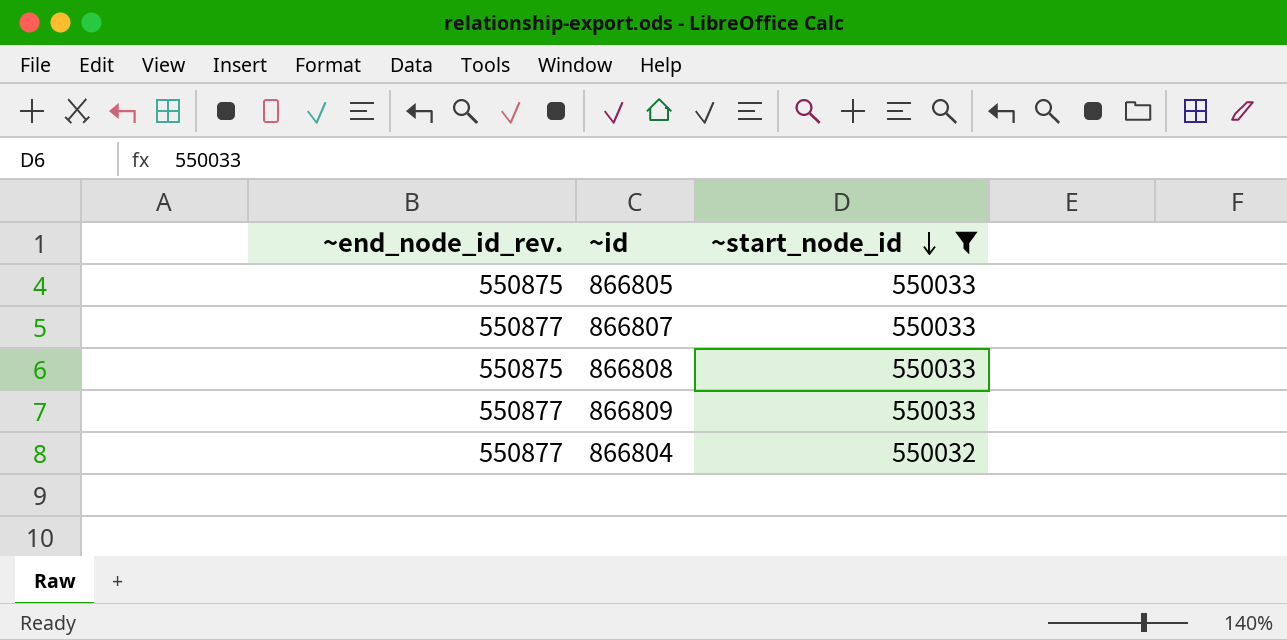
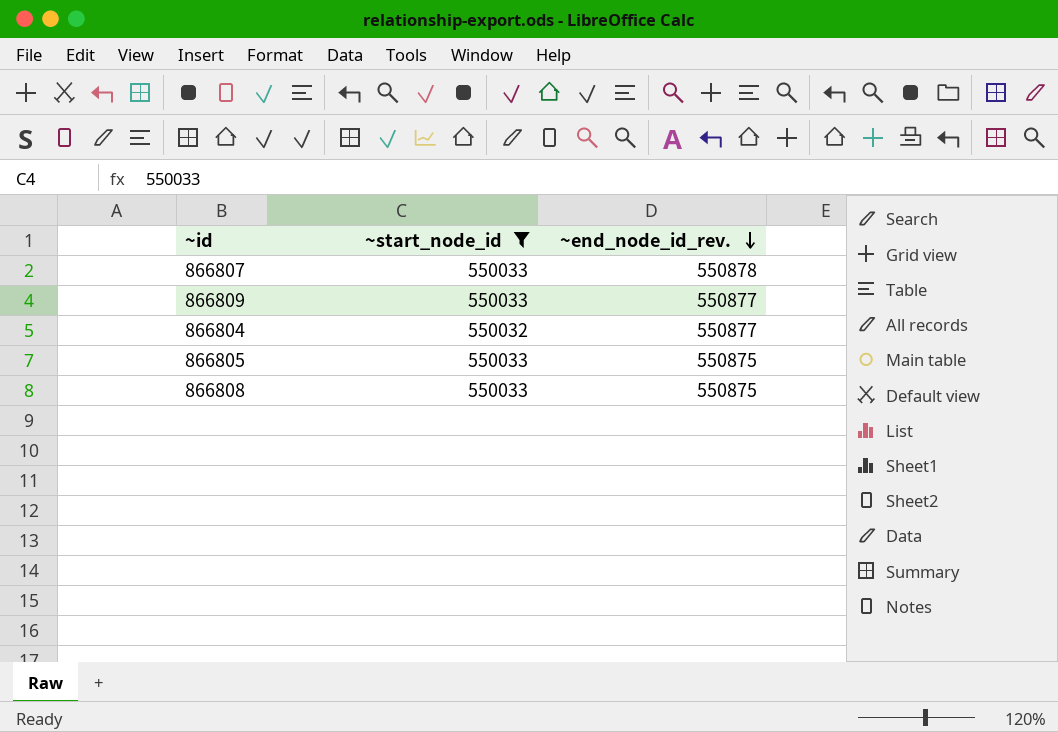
row order: ~start_node_id descending -> ~end_node_id_rev. descending
column ~end_node_id_rev. | position: 1 -> 3
866807 | ~end_node_id_rev.: 550877 -> 550878

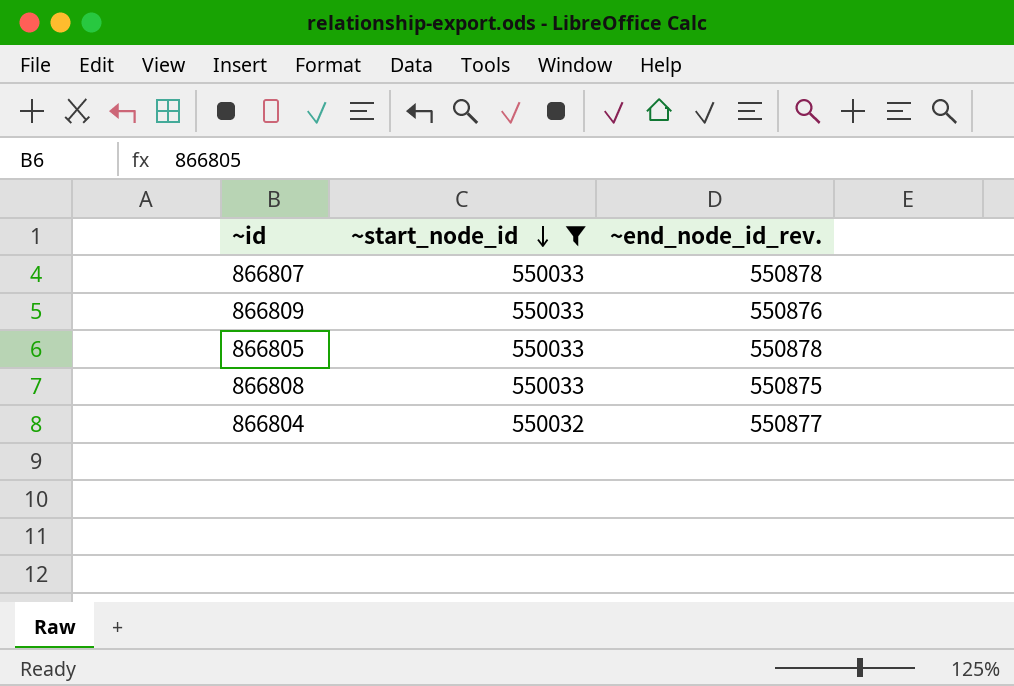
row order: ~end_node_id_rev. descending -> ~start_node_id descending
866809 | ~end_node_id_rev.: 550877 -> 550876
866805 | ~end_node_id_rev.: 550875 -> 550878

